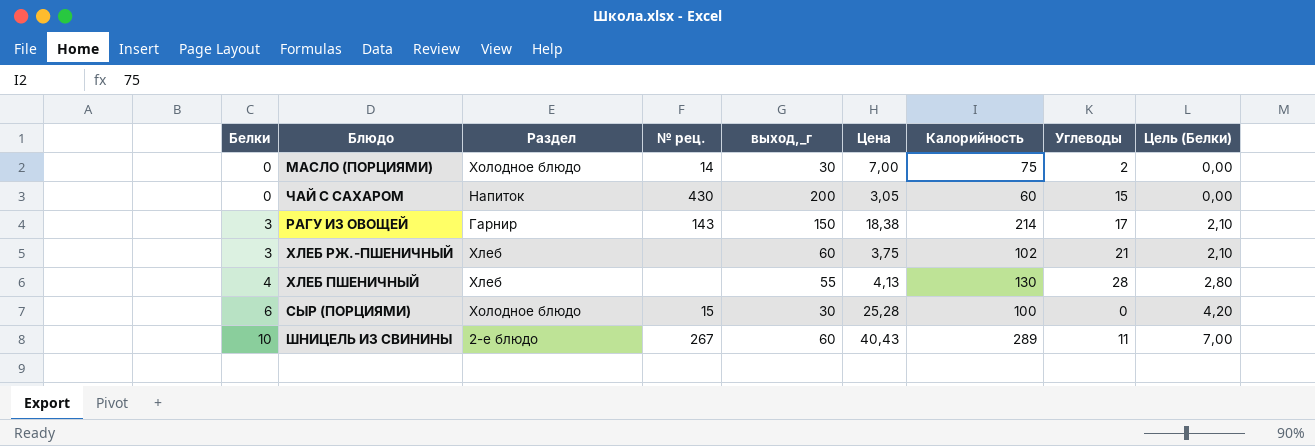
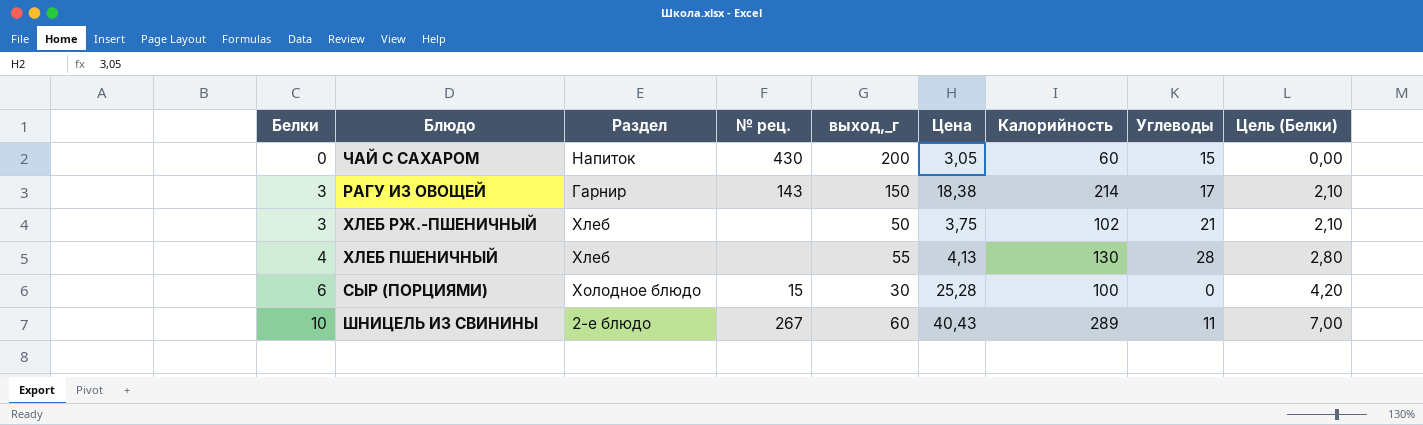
row МАСЛО (ПОРЦИЯМИ): 0 | Холодное блюдо | 14 | 30 | 7,00 | 75 | 2 | 0,00 -> none
ХЛЕБ РЖ.-ПШЕНИЧНЫЙ | выход,_г: 60 -> 50

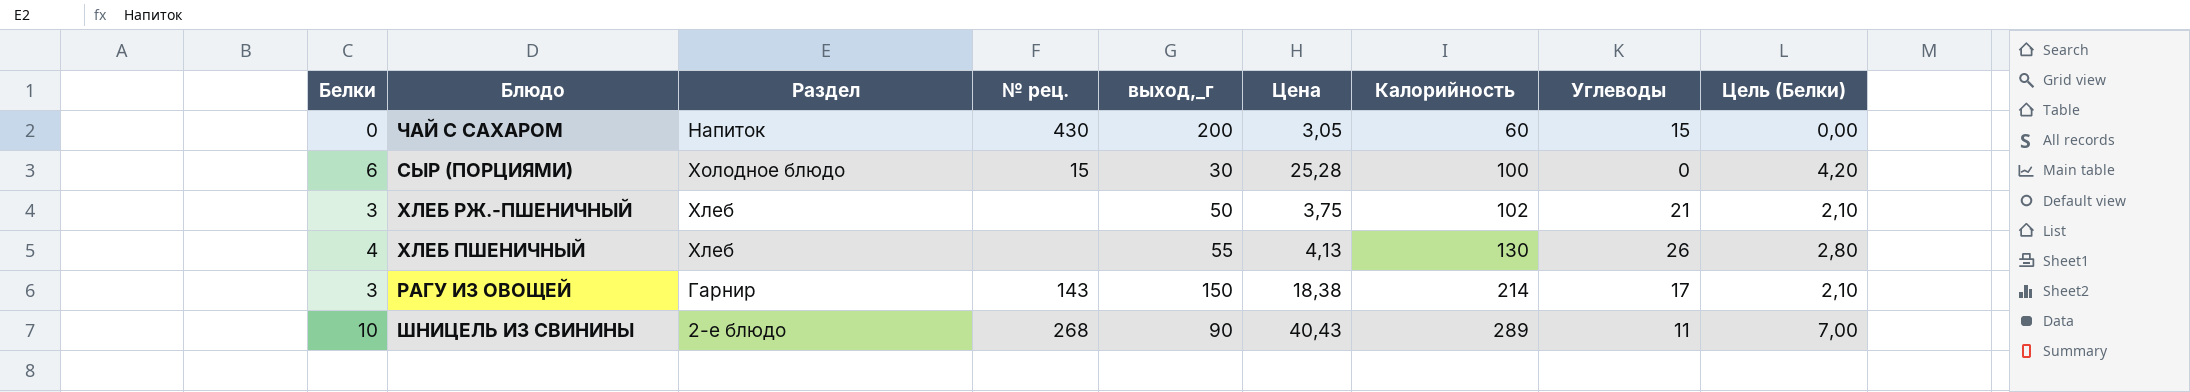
row order: Белки ascending -> Калорийность ascending
ХЛЕБ ПШЕНИЧНЫЙ | Углеводы: 28 -> 26
ШНИЦЕЛЬ ИЗ СВИНИНЫ | № рец.: 267 -> 268
ШНИЦЕЛЬ ИЗ СВИНИНЫ | выход,_г: 60 -> 90

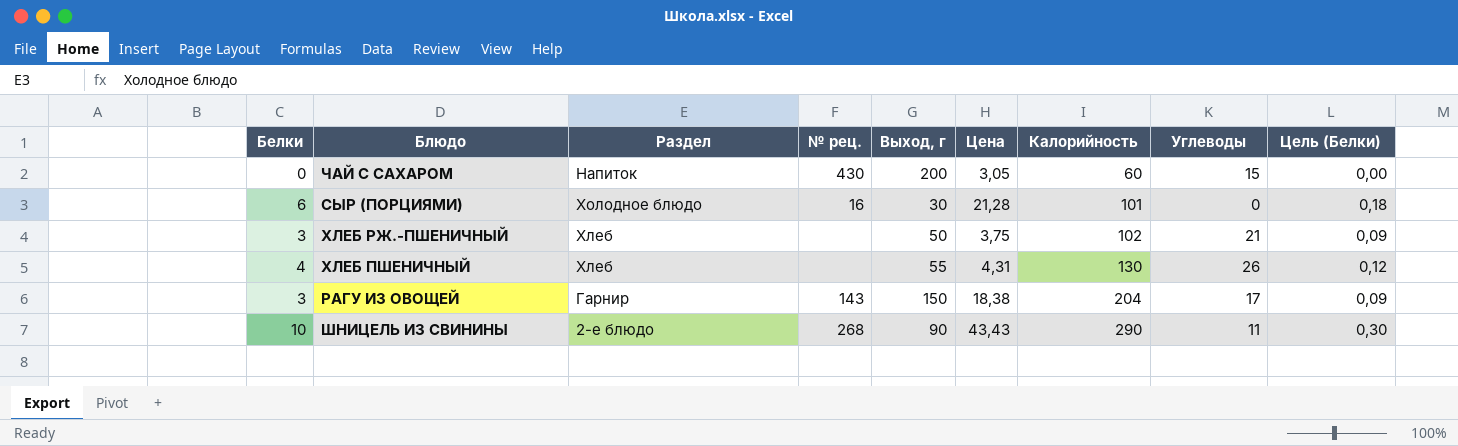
column name: выход,_г -> Выход, г
column Цель (Белки) | formula: [Белки] * 0,7 -> [Белки] * 0,03
СЫР (ПОРЦИЯМИ) | № рец.: 15 -> 16
СЫР (ПОРЦИЯМИ) | Цена: 25,28 -> 21,28
СЫР (ПОРЦИЯМИ) | Калорийность: 100 -> 101
ХЛЕБ ПШЕНИЧНЫЙ | Цена: 4,13 -> 4,31
РАГУ ИЗ ОВОЩЕЙ | Калорийность: 214 -> 204
ШНИЦЕЛЬ ИЗ СВИНИНЫ | Цена: 40,43 -> 43,43
ШНИЦЕЛЬ ИЗ СВИНИНЫ | Калорийность: 289 -> 290

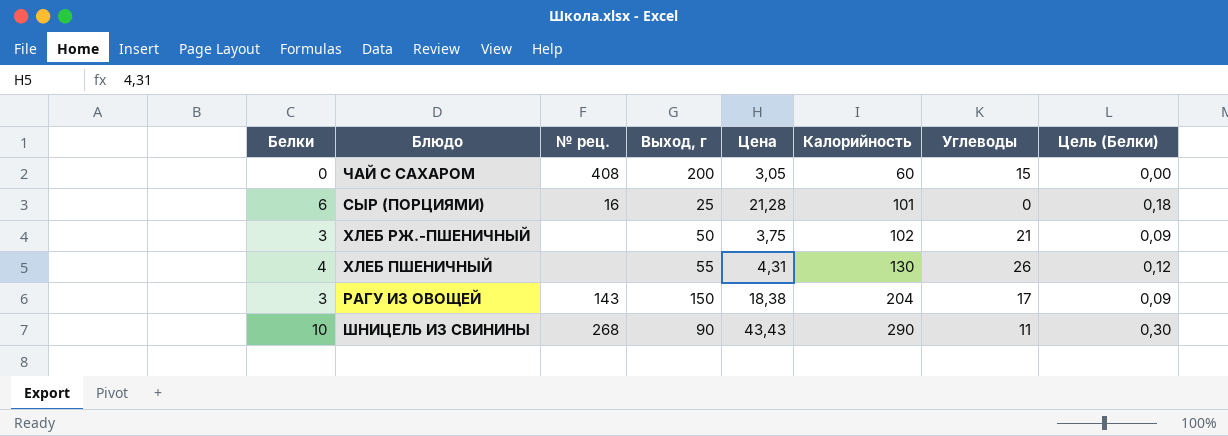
column Раздел | position: 3 -> none
ЧАЙ С САХАРОМ | № рец.: 430 -> 408
СЫР (ПОРЦИЯМИ) | Выход, г: 30 -> 25

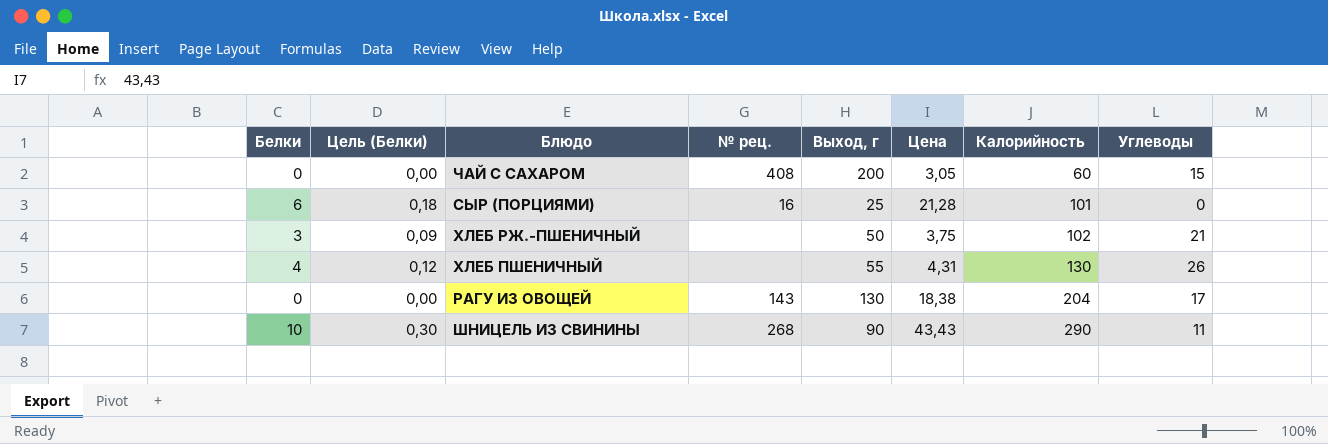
column Цель (Белки) | position: 8 -> 2
РАГУ ИЗ ОВОЩЕЙ | Белки: 3 -> 0
РАГУ ИЗ ОВОЩЕЙ | Цель (Белки): 0,09 -> 0,00
РАГУ ИЗ ОВОЩЕЙ | Выход, г: 150 -> 130

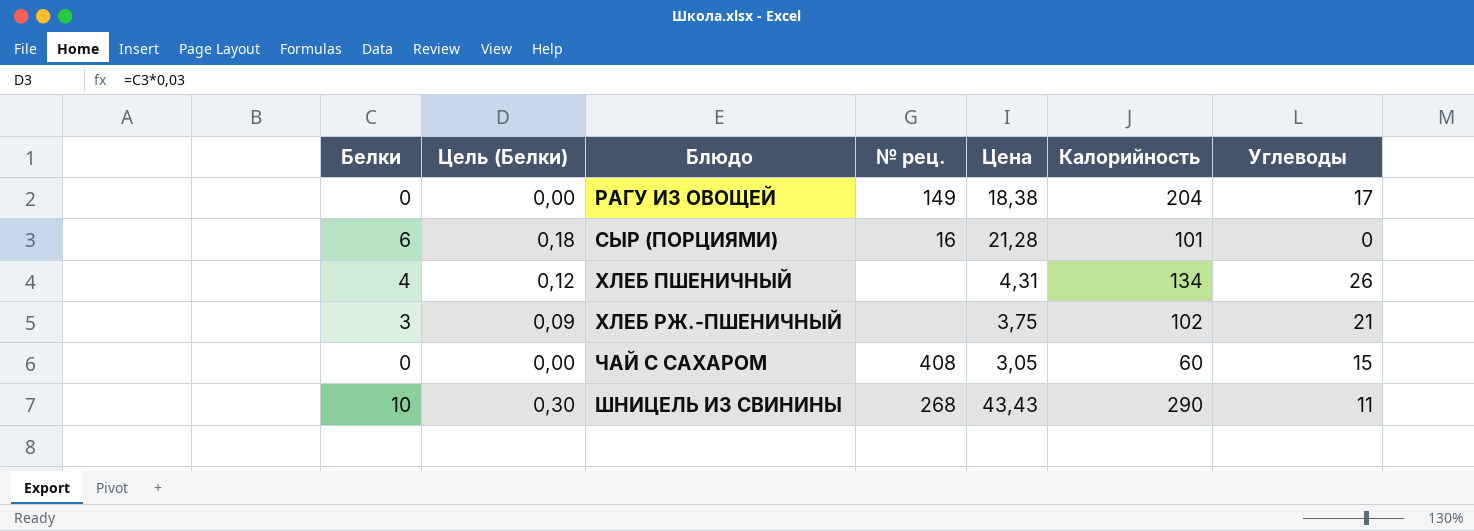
row order: Калорийность ascending -> Блюдо ascending
column Выход, г | position: 5 -> none
РАГУ ИЗ ОВОЩЕЙ | № рец.: 143 -> 149
ХЛЕБ ПШЕНИЧНЫЙ | Калорийность: 130 -> 134

